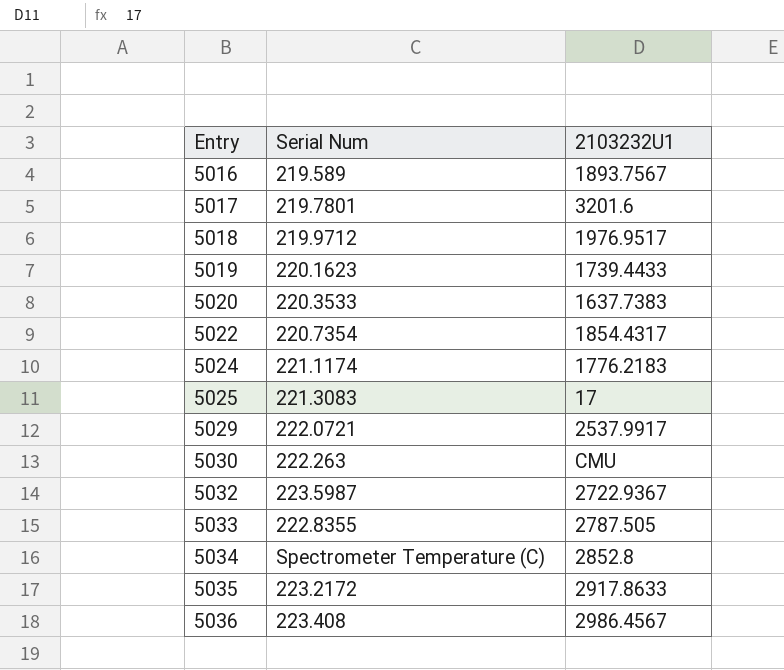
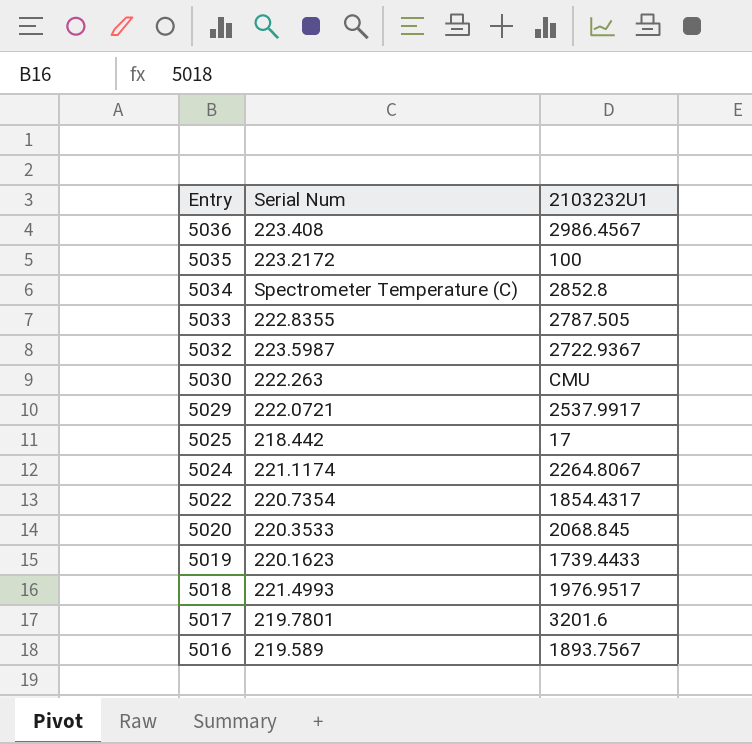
row order: Entry ascending -> Entry descending
5035 | 2103232U1: 2917.8633 -> 100
5025 | Serial Num: 221.3083 -> 218.442
5024 | 2103232U1: 1776.2183 -> 2264.8067
5020 | 2103232U1: 1637.7383 -> 2068.845
5018 | Serial Num: 219.9712 -> 221.4993

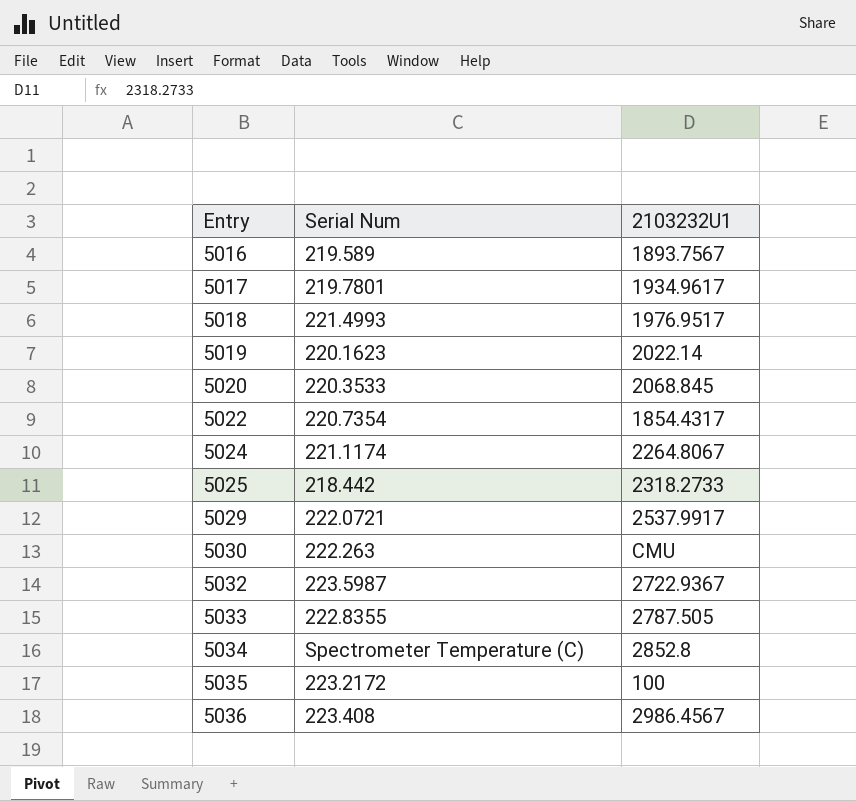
row order: Entry descending -> Entry ascending
5017 | 2103232U1: 3201.6 -> 1934.9617
5019 | 2103232U1: 1739.4433 -> 2022.14
5025 | 2103232U1: 17 -> 2318.2733

